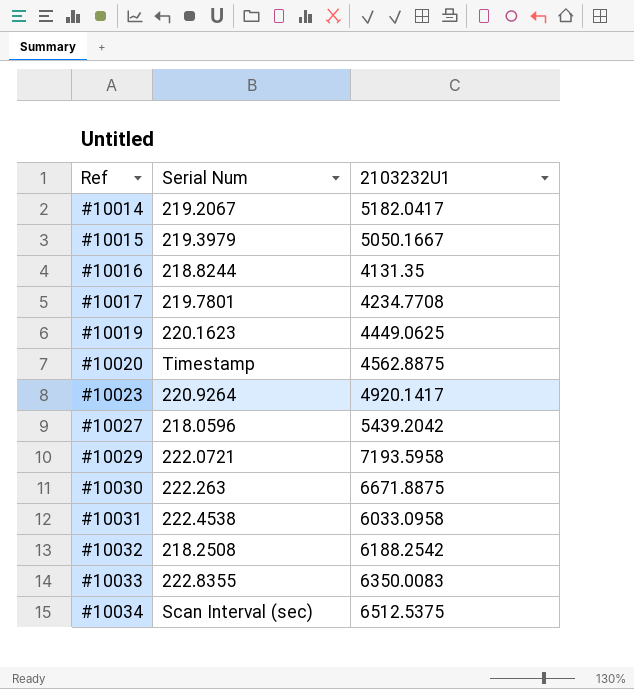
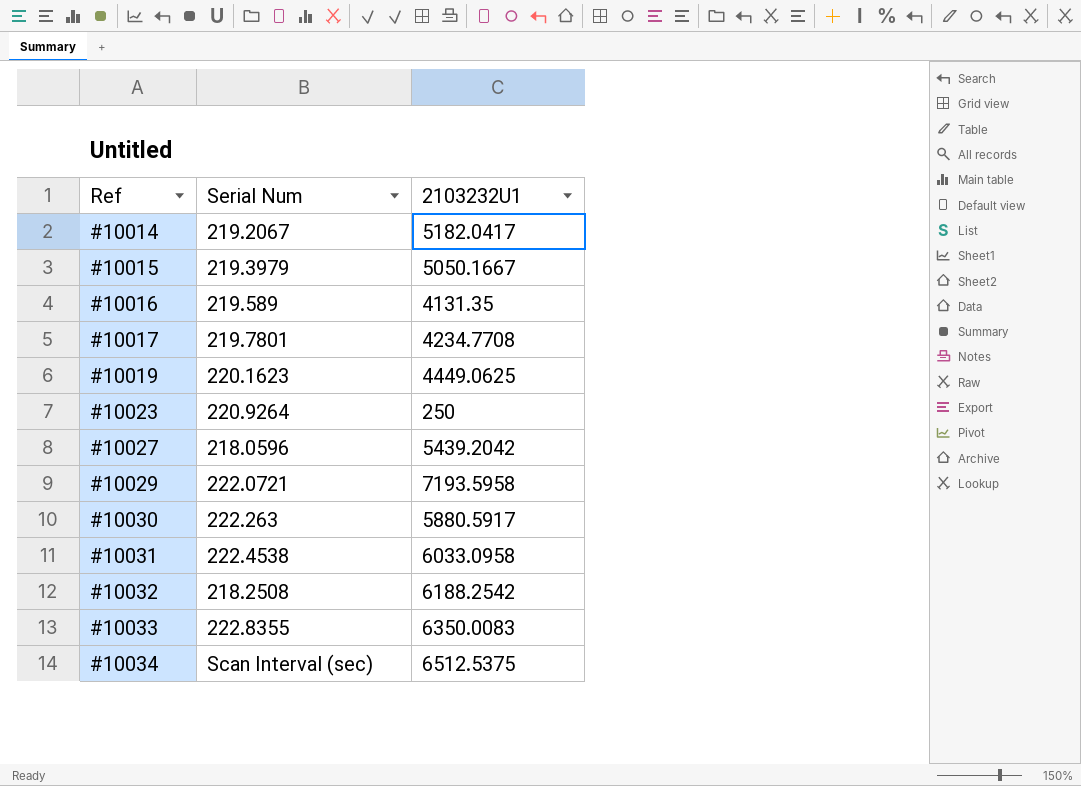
row #10020: Timestamp | 4562.8875 -> none
#10016 | Serial Num: 218.8244 -> 219.589
#10023 | 2103232U1: 4920.1417 -> 250
#10030 | 2103232U1: 6671.8875 -> 5880.5917

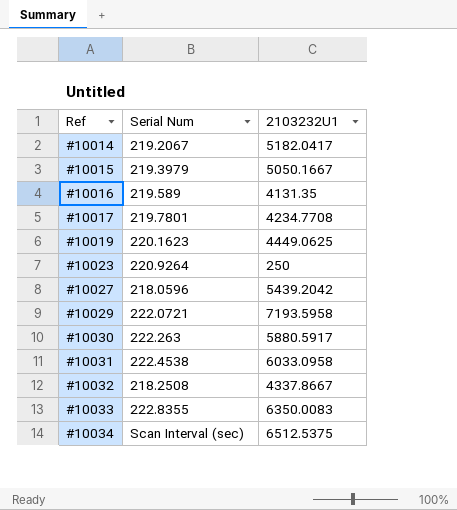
#10032 | 2103232U1: 6188.2542 -> 4337.8667

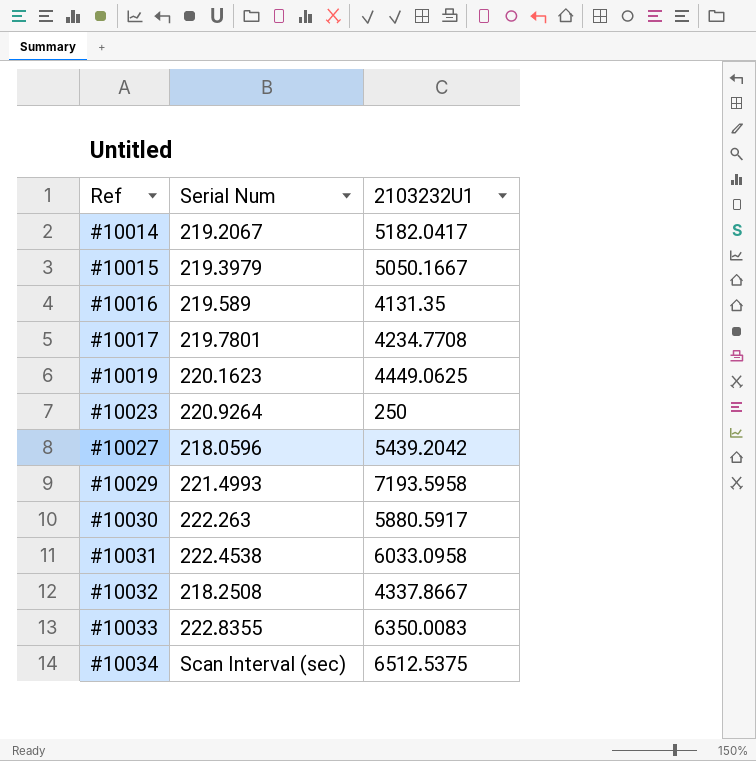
#10029 | Serial Num: 222.0721 -> 221.4993

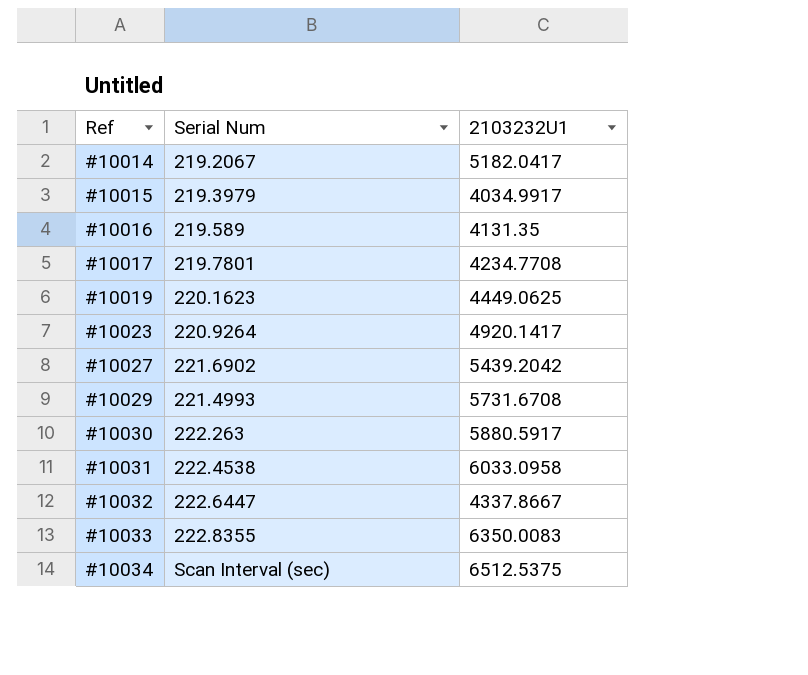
#10015 | 2103232U1: 5050.1667 -> 4034.9917
#10023 | 2103232U1: 250 -> 4920.1417
#10027 | Serial Num: 218.0596 -> 221.6902
#10029 | 2103232U1: 7193.5958 -> 5731.6708
#10032 | Serial Num: 218.2508 -> 222.6447

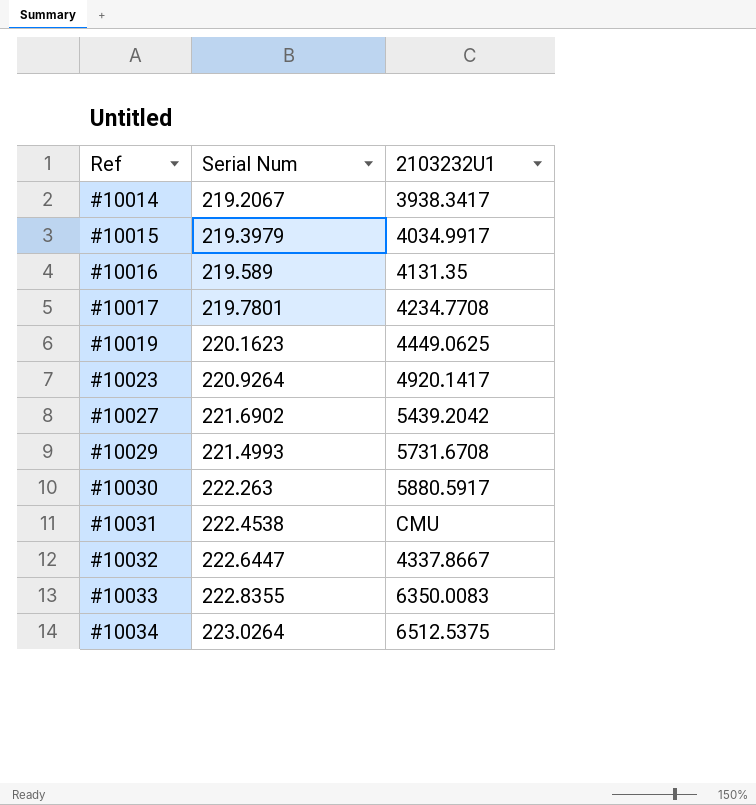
#10014 | 2103232U1: 5182.0417 -> 3938.3417
#10031 | 2103232U1: 6033.0958 -> CMU
#10034 | Serial Num: Scan Interval (sec) -> 223.0264

